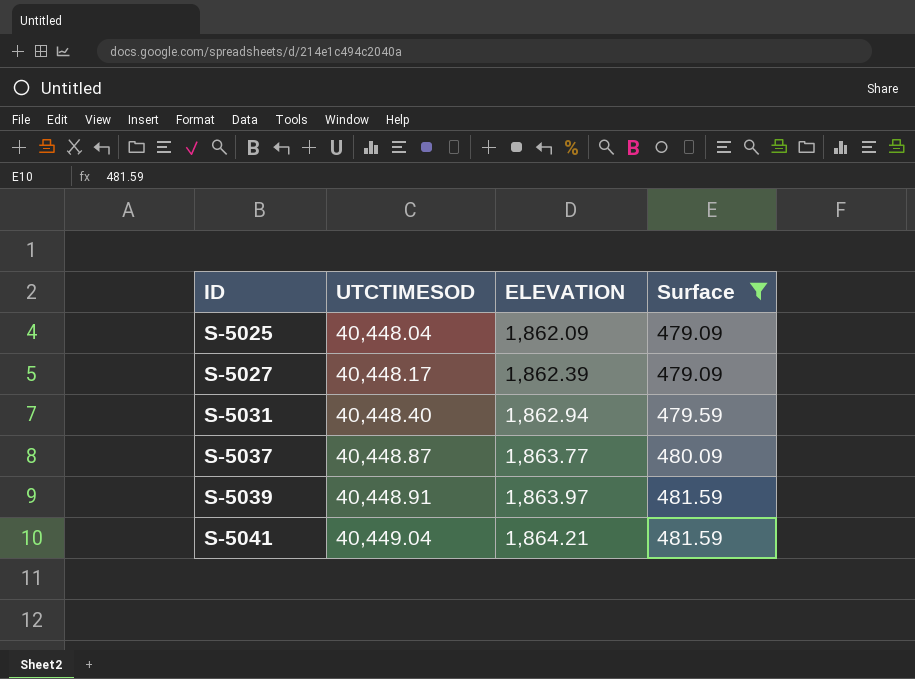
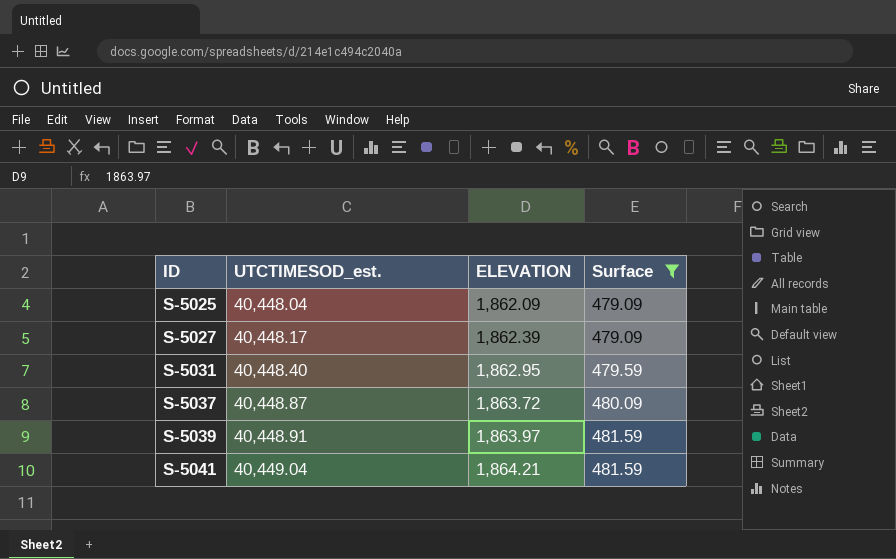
column name: UTCTIMESOD -> UTCTIMESOD_est.
S-5031 | ELEVATION: 1,862.94 -> 1,862.95
S-5037 | ELEVATION: 1,863.77 -> 1,863.72

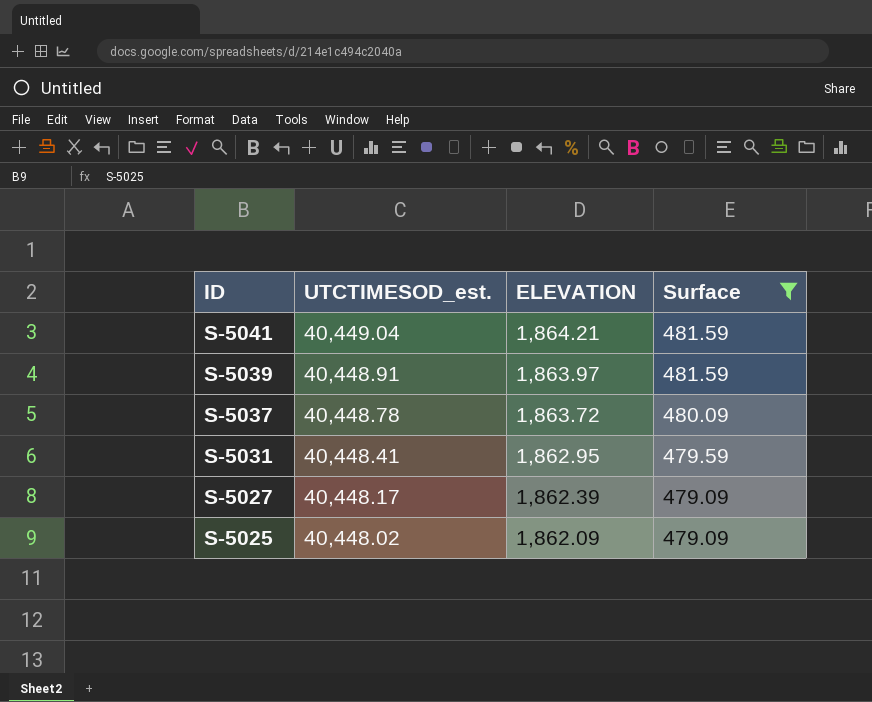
row order: ID ascending -> ID descending
S-5037 | UTCTIMESOD_est.: 40,448.87 -> 40,448.78
S-5031 | UTCTIMESOD_est.: 40,448.40 -> 40,448.41
S-5025 | UTCTIMESOD_est.: 40,448.04 -> 40,448.02

